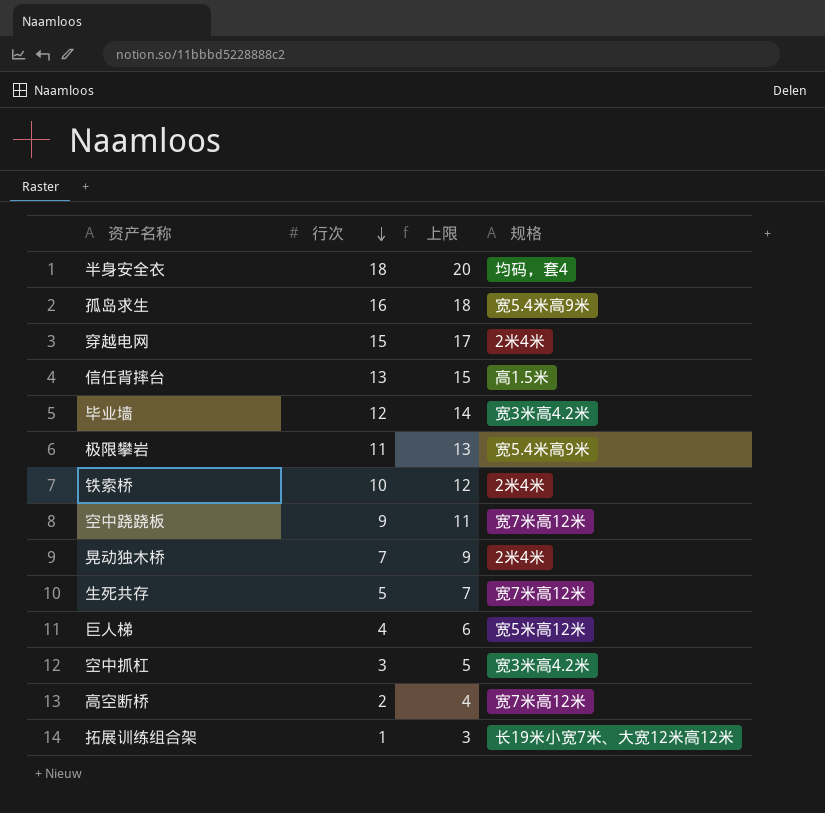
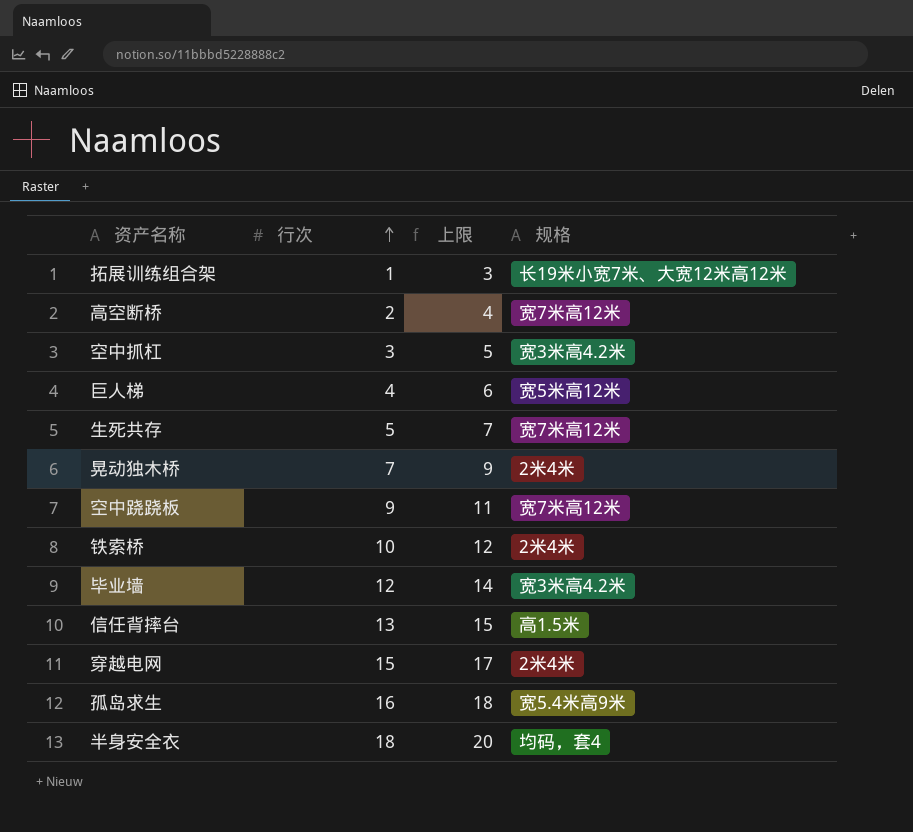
row order: 行次 descending -> 行次 ascending
row 极限攀岩: 11 | 13 | 宽5.4米高9米 -> none

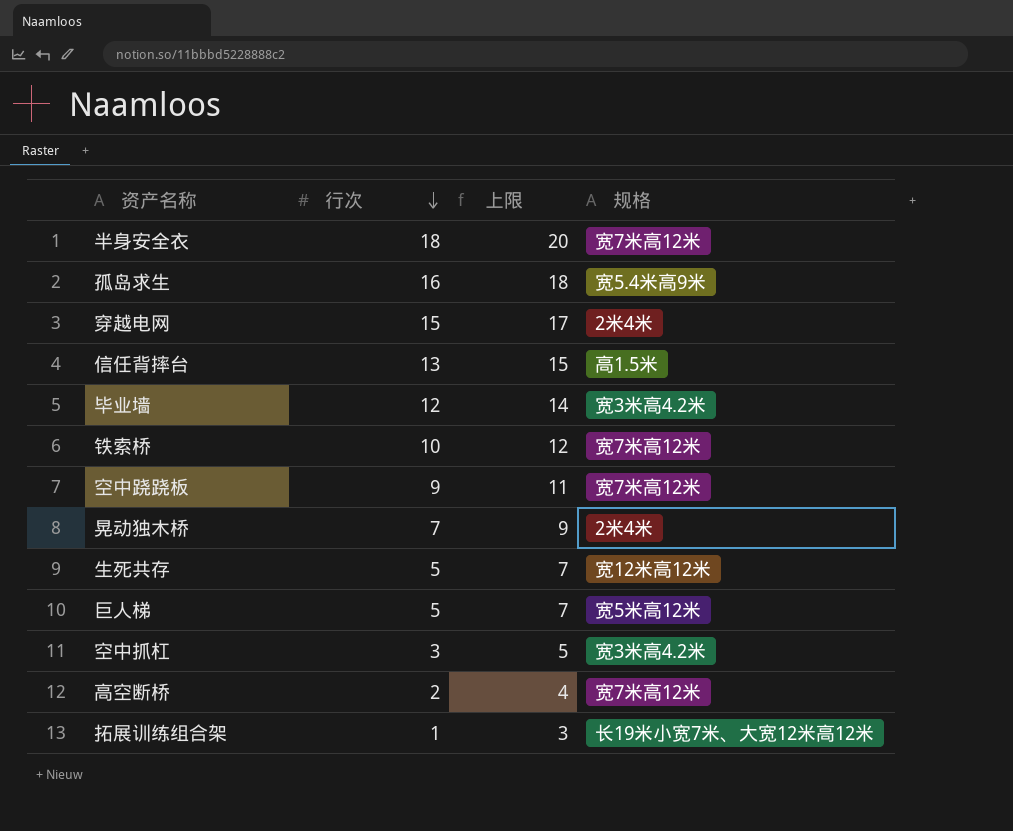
row order: 行次 ascending -> 行次 descending
半身安全衣 | 规格: 均码，套4 -> 宽7米高12米
铁索桥 | 规格: 2米4米 -> 宽7米高12米
生死共存 | 规格: 宽7米高12米 -> 宽12米高12米
巨人梯 | 行次: 4 -> 5
巨人梯 | 上限: 6 -> 7

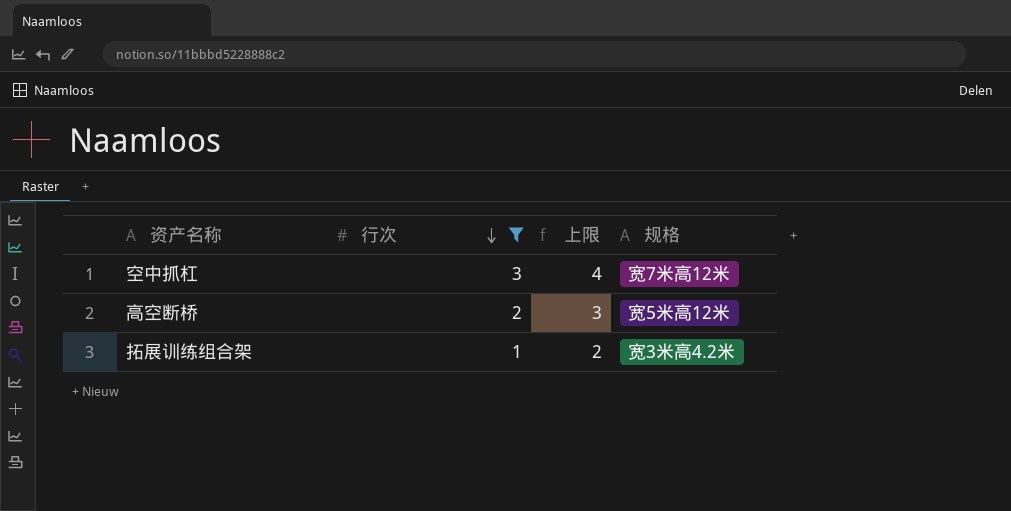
filter: none -> 行次 <= 3
column 上限 | formula: [行次] + 2 -> [行次] + 1
空中抓杠 | 规格: 宽3米高4.2米 -> 宽7米高12米
高空断桥 | 规格: 宽7米高12米 -> 宽5米高12米
拓展训练组合架 | 规格: 长19米小宽7米、大宽12米高12米 -> 宽3米高4.2米

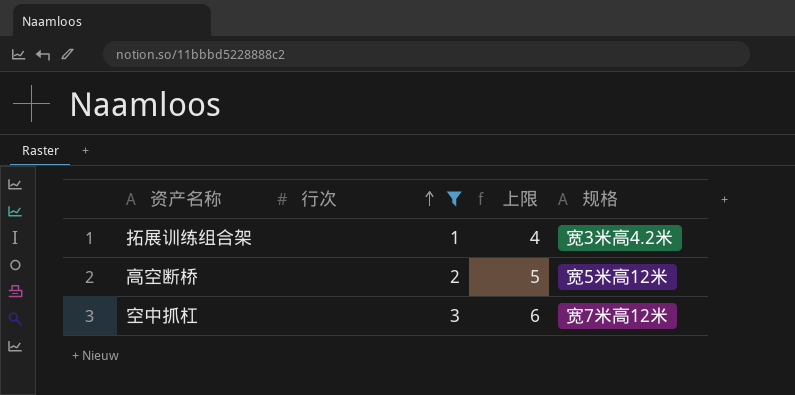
row order: 行次 descending -> 行次 ascending
column 上限 | formula: [行次] + 1 -> [行次] + 3

